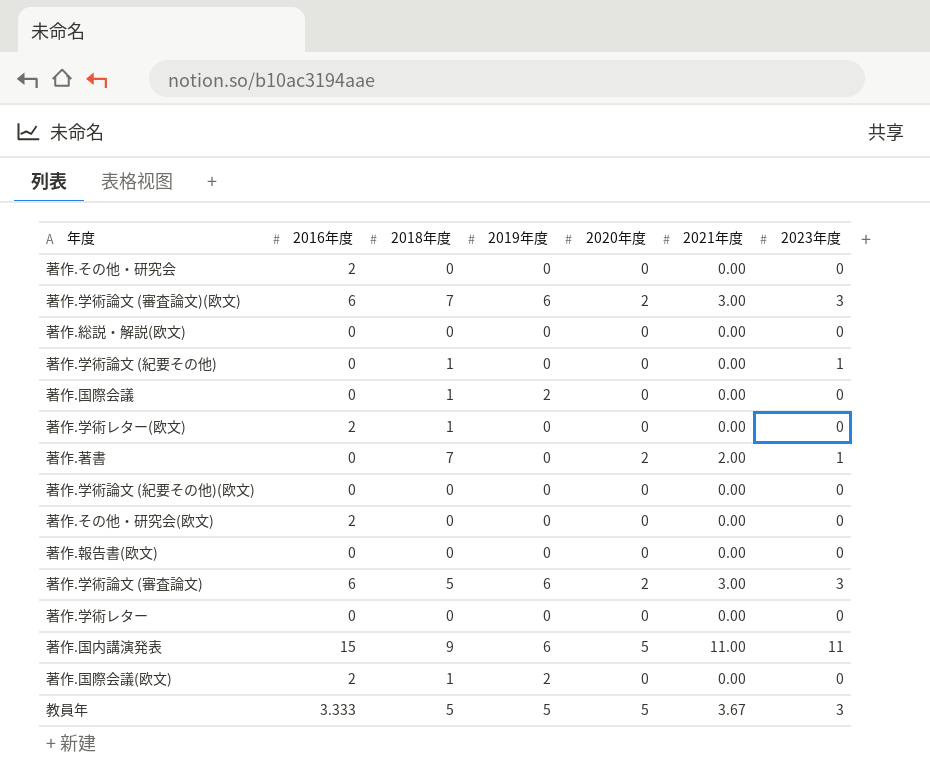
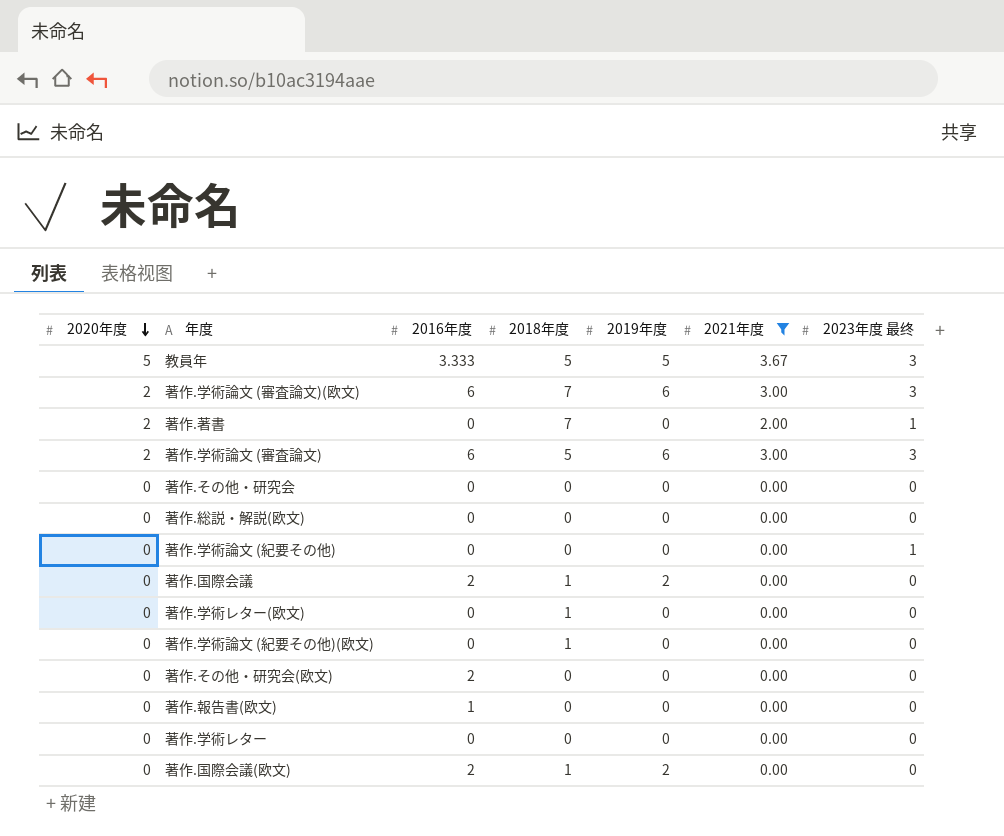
filter: none -> 2021年度 != 11.00
row order: none -> 2020年度 descending
column 2020年度 | position: 5 -> 1
column name: 2023年度 -> 2023年度 最终
著作.その他・研究会 | 2016年度: 2 -> 0
著作.学術論文 (紀要その他) | 2018年度: 1 -> 0
著作.国際会議 | 2016年度: 0 -> 2
著作.学術レター(欧文) | 2016年度: 2 -> 0
著作.学術論文 (紀要その他)(欧文) | 2018年度: 0 -> 1
著作.報告書(欧文) | 2016年度: 0 -> 1

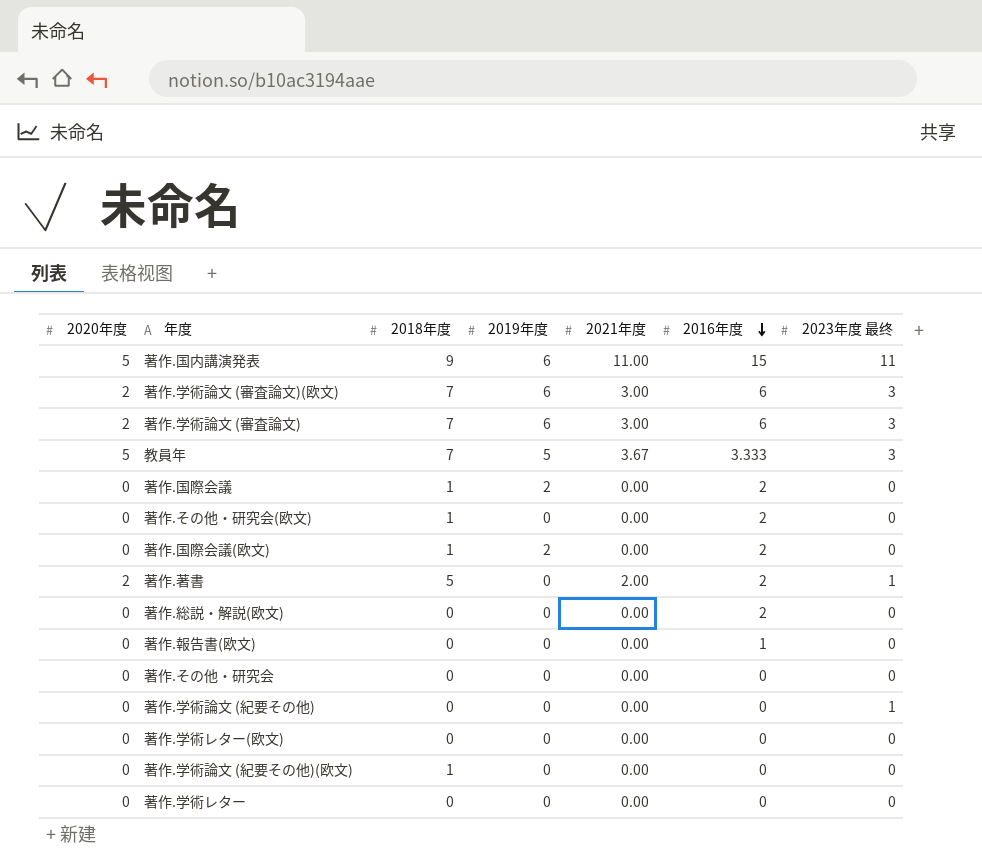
filter: 2021年度 != 11.00 -> none
row order: 2020年度 descending -> 2016年度 descending
column 2016年度 | position: 3 -> 6
著作.学術論文 (審査論文) | 2018年度: 5 -> 7
教員年 | 2018年度: 5 -> 7
著作.その他・研究会(欧文) | 2018年度: 0 -> 1
著作.著書 | 2018年度: 7 -> 5
著作.著書 | 2016年度: 0 -> 2
著作.総説・解説(欧文) | 2016年度: 0 -> 2
著作.学術レター(欧文) | 2018年度: 1 -> 0

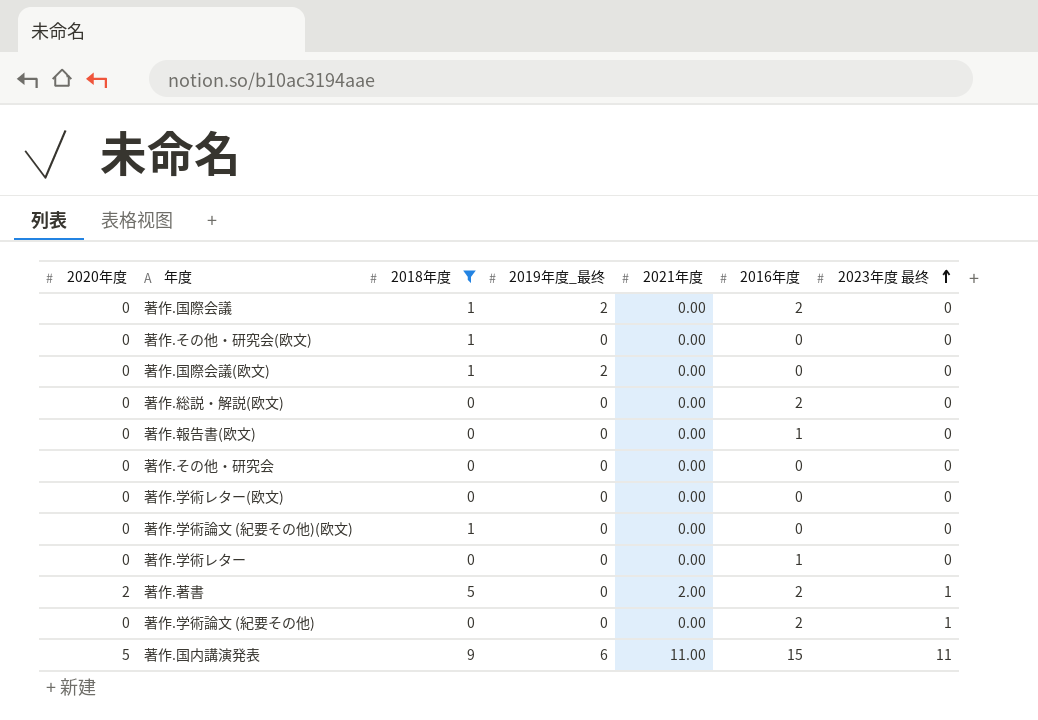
filter: none -> 2018年度 != 7
row order: 2016年度 descending -> 2023年度 最终 ascending
column name: 2019年度 -> 2019年度_最终
著作.その他・研究会(欧文) | 2016年度: 2 -> 0
著作.国際会議(欧文) | 2016年度: 2 -> 0
著作.学術レター | 2016年度: 0 -> 1
著作.学術論文 (紀要その他) | 2016年度: 0 -> 2

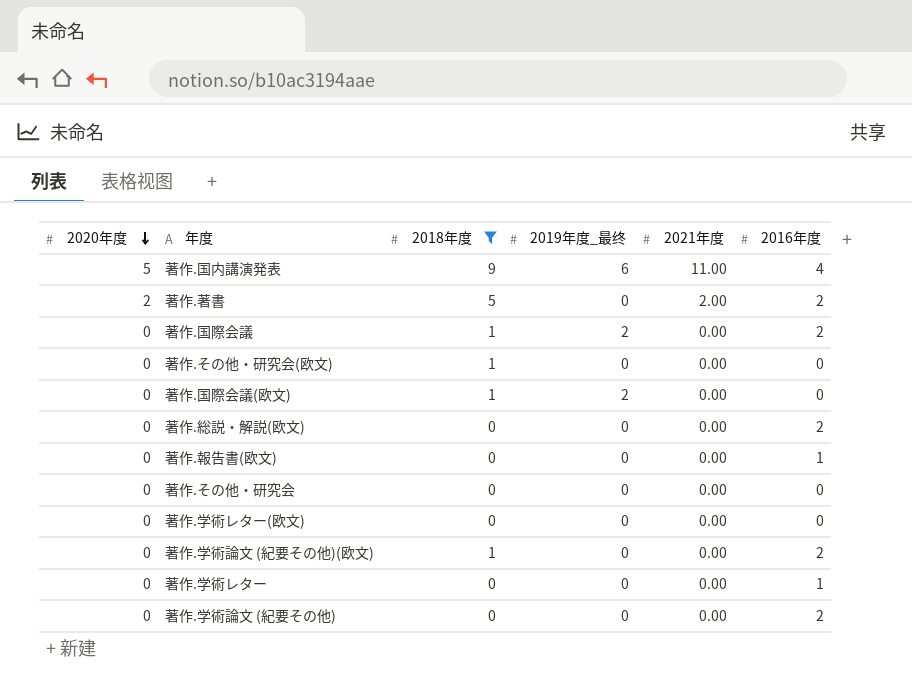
row order: 2023年度 最终 ascending -> 2020年度 descending
column 2023年度 最终 | position: 7 -> none
著作.国内講演発表 | 2016年度: 15 -> 4
著作.学術論文 (紀要その他)(欧文) | 2016年度: 0 -> 2

